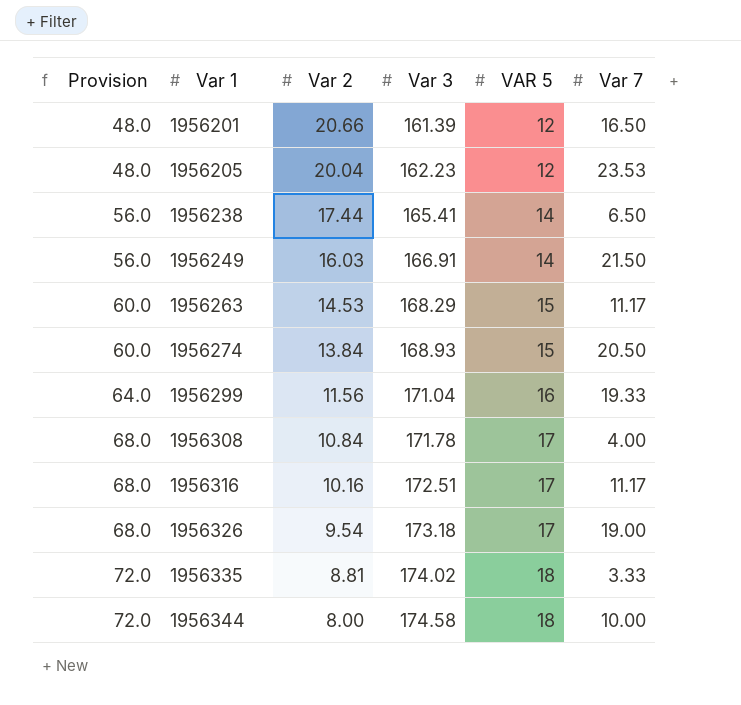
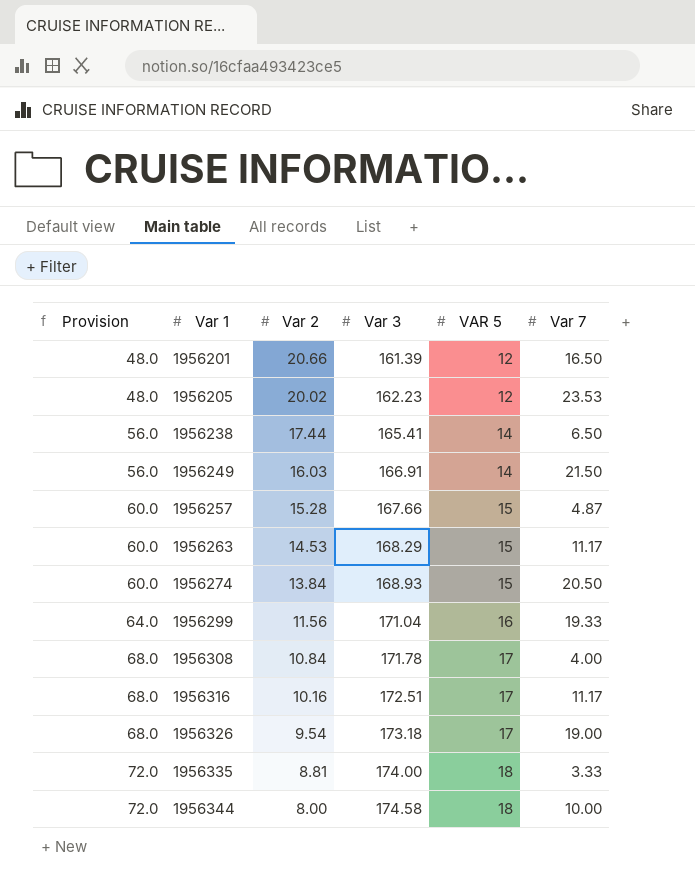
1956205 | Var 2: 20.04 -> 20.02
row 1956257: none -> 60.0 | 15.28 | 167.66 | 15 | 4.87
1956335 | Var 3: 174.02 -> 174.00

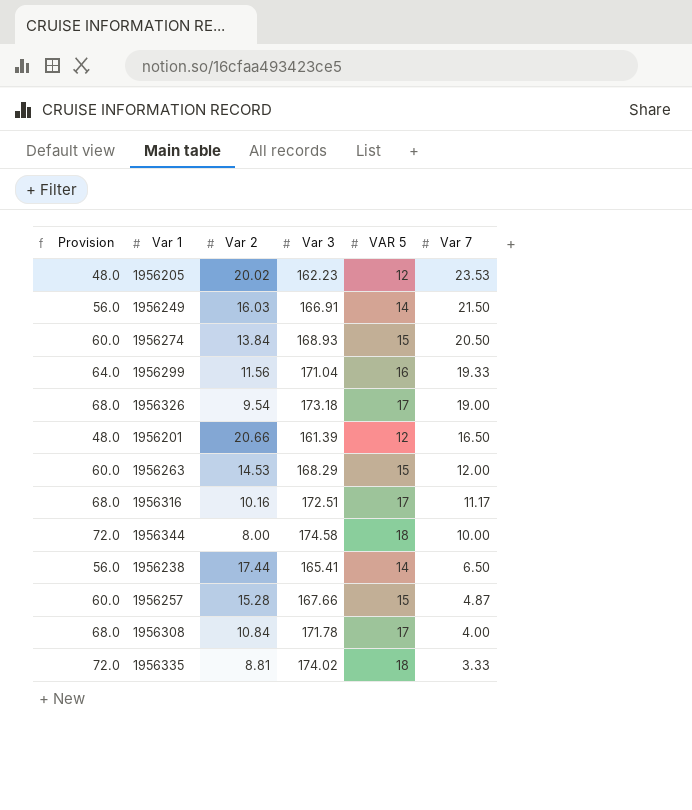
row order: Provision ascending -> Var 7 descending
1956263 | Var 7: 11.17 -> 12.00
1956335 | Var 3: 174.00 -> 174.02

